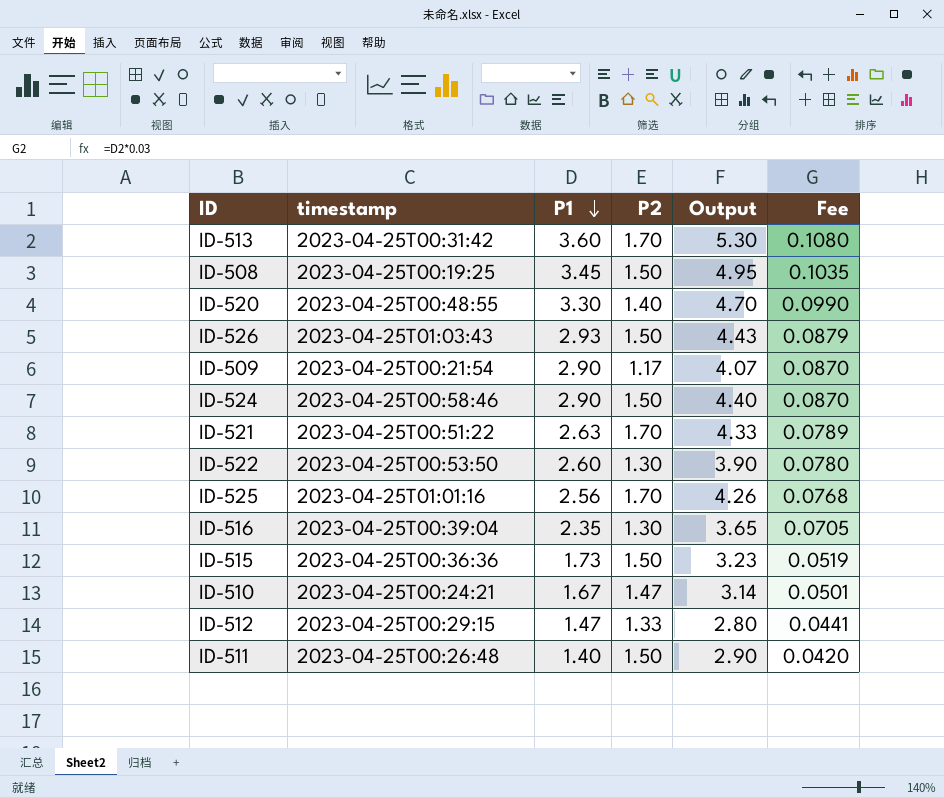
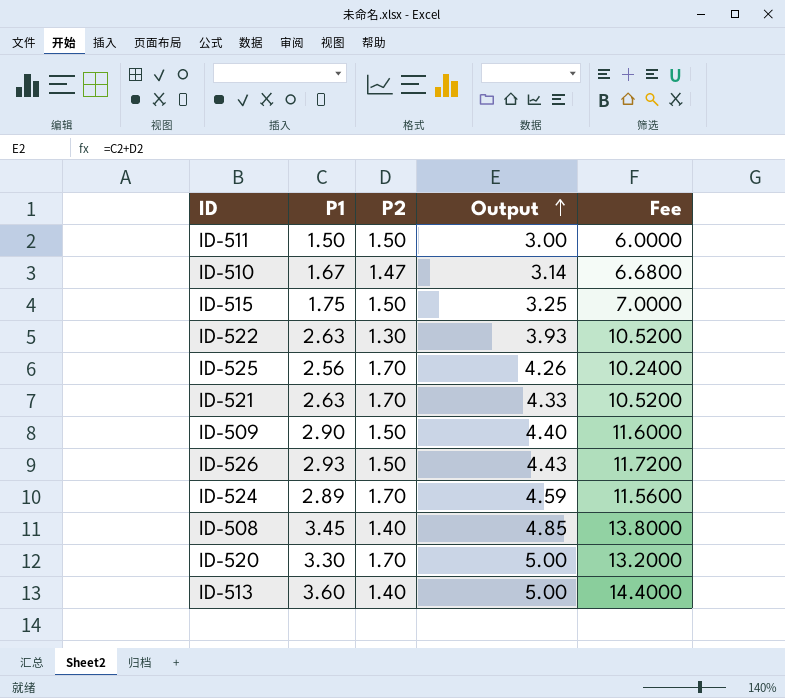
row order: P1 descending -> Output ascending
column timestamp | position: 2 -> none
column Fee | formula: [P1] * 0.03 -> [P1] * 4
row ID-516: 2023-04-25T00:39:04 | 2.35 | 1.30 | 3.65 | 0.0705 -> none
row ID-512: 2023-04-25T00:29:15 | 1.47 | 1.33 | 2.80 | 0.0441 -> none
ID-511 | P1: 1.40 -> 1.50
ID-511 | Output: 2.90 -> 3.00
ID-515 | P1: 1.73 -> 1.75
ID-515 | Output: 3.23 -> 3.25
ID-522 | P1: 2.60 -> 2.63
ID-522 | Output: 3.90 -> 3.93
ID-509 | P2: 1.17 -> 1.50
ID-509 | Output: 4.07 -> 4.40
ID-524 | P1: 2.90 -> 2.89
ID-524 | P2: 1.50 -> 1.70
ID-524 | Output: 4.40 -> 4.59
ID-508 | P2: 1.50 -> 1.40
ID-508 | Output: 4.95 -> 4.85
ID-520 | P2: 1.40 -> 1.70
ID-520 | Output: 4.70 -> 5.00
ID-513 | P2: 1.70 -> 1.40
ID-513 | Output: 5.30 -> 5.00

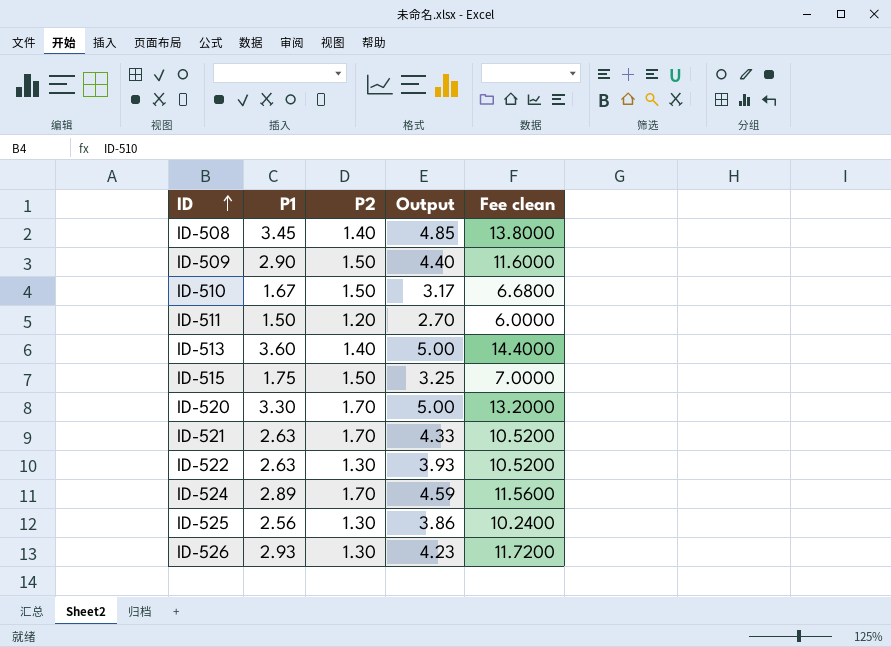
row order: Output ascending -> ID ascending
column name: Fee -> Fee clean
ID-510 | P2: 1.47 -> 1.50
ID-510 | Output: 3.14 -> 3.17
ID-511 | P2: 1.50 -> 1.20
ID-511 | Output: 3.00 -> 2.70
ID-525 | P2: 1.70 -> 1.30
ID-525 | Output: 4.26 -> 3.86
ID-526 | P2: 1.50 -> 1.30
ID-526 | Output: 4.43 -> 4.23

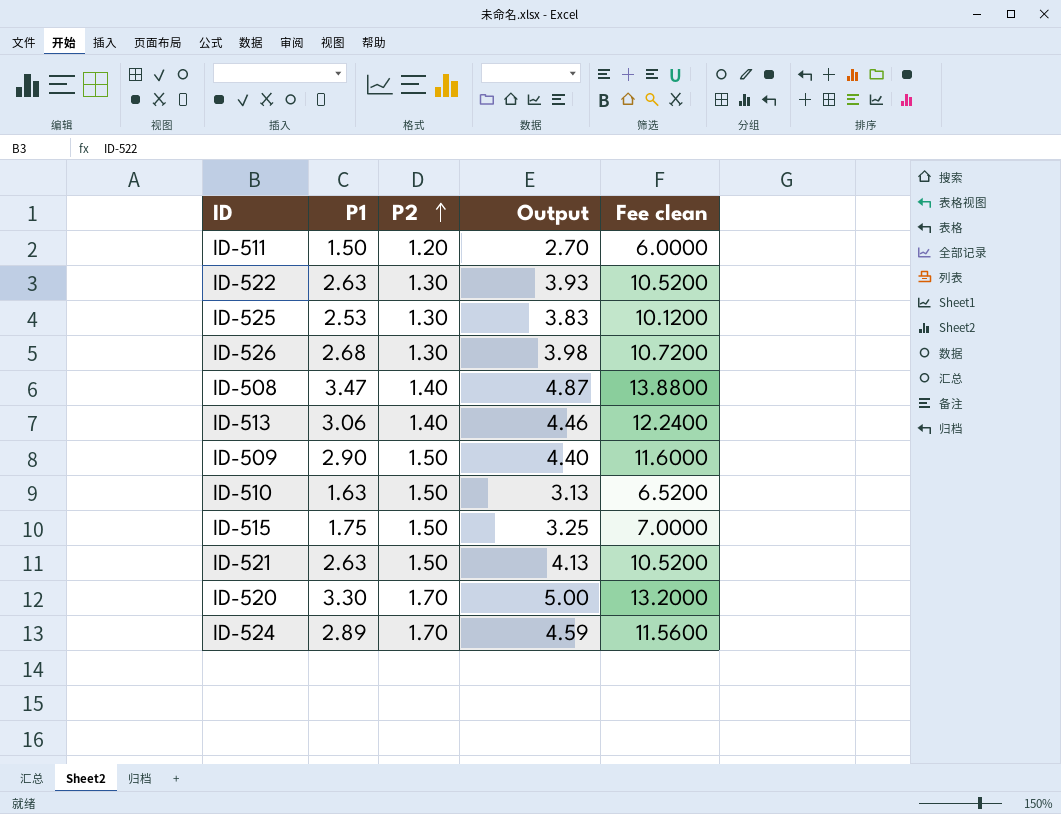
row order: ID ascending -> P2 ascending
ID-525 | P1: 2.56 -> 2.53
ID-525 | Output: 3.86 -> 3.83
ID-525 | Fee clean: 10.2400 -> 10.1200
ID-526 | P1: 2.93 -> 2.68
ID-526 | Output: 4.23 -> 3.98
ID-526 | Fee clean: 11.7200 -> 10.7200
ID-508 | P1: 3.45 -> 3.47
ID-508 | Output: 4.85 -> 4.87
ID-508 | Fee clean: 13.8000 -> 13.8800
ID-513 | P1: 3.60 -> 3.06
ID-513 | Output: 5.00 -> 4.46
ID-513 | Fee clean: 14.4000 -> 12.2400
ID-510 | P1: 1.67 -> 1.63
ID-510 | Output: 3.17 -> 3.13
ID-510 | Fee clean: 6.6800 -> 6.5200
ID-521 | P2: 1.70 -> 1.50
ID-521 | Output: 4.33 -> 4.13

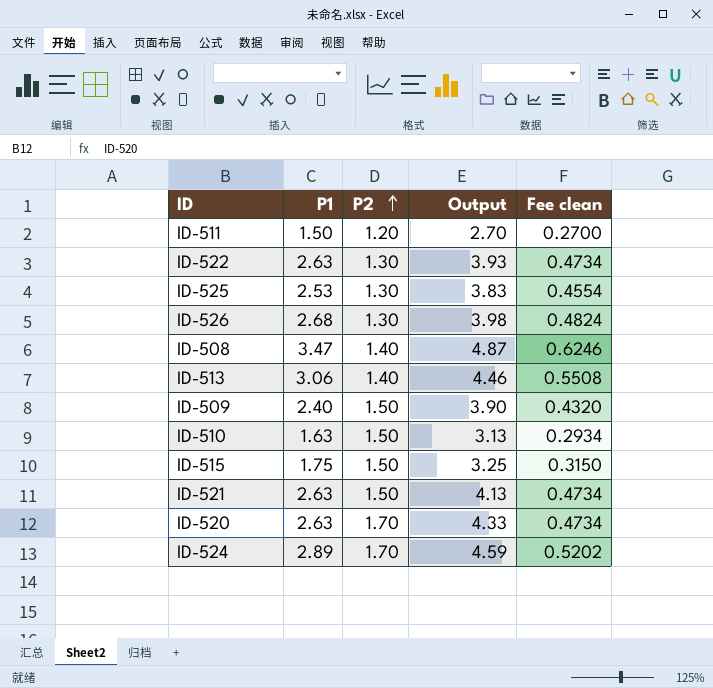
column Fee clean | formula: [P1] * 4 -> [P1] * 0.18
ID-509 | P1: 2.90 -> 2.40
ID-509 | Output: 4.40 -> 3.90
ID-520 | P1: 3.30 -> 2.63
ID-520 | Output: 5.00 -> 4.33

